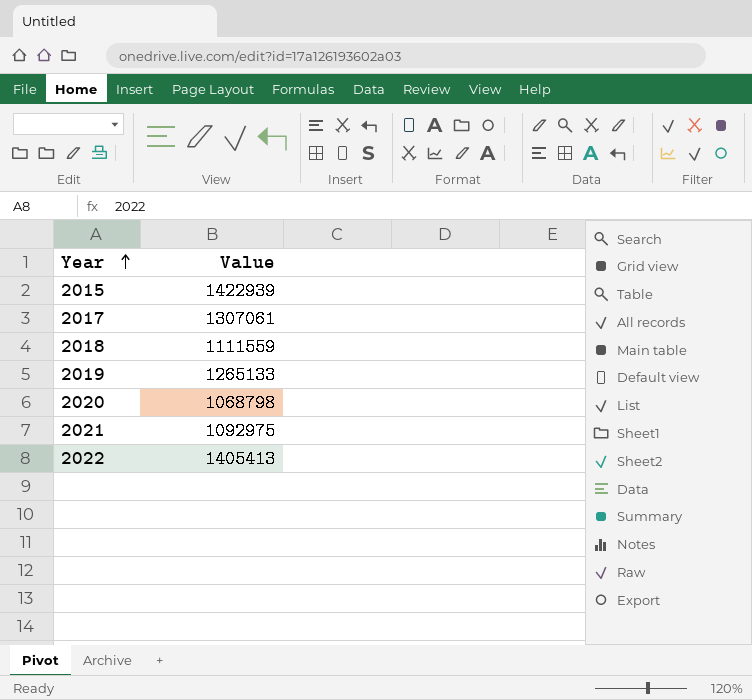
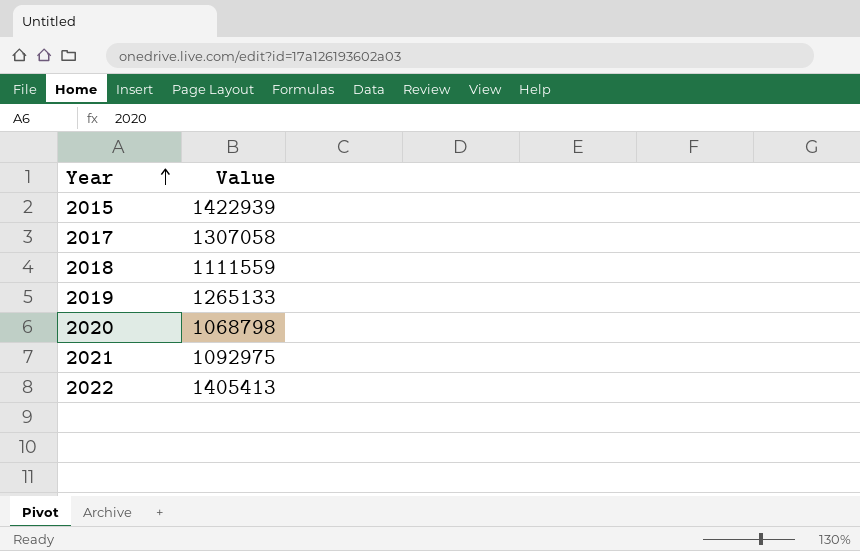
2017 | Value: 1307061 -> 1307058

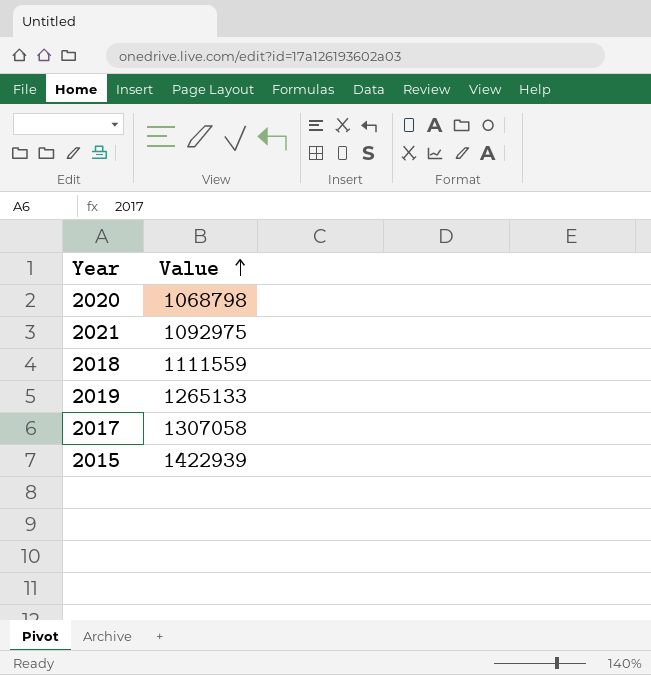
row order: Year ascending -> Value ascending
row 2022: 1405413 -> none

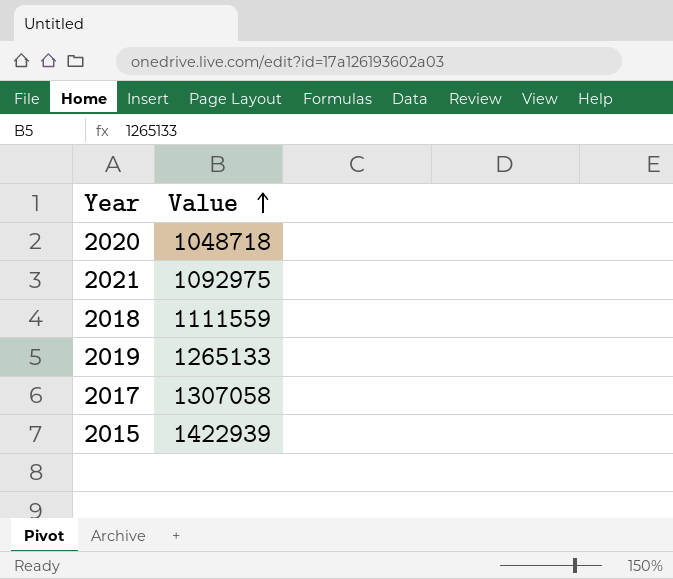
2020 | Value: 1068798 -> 1048718

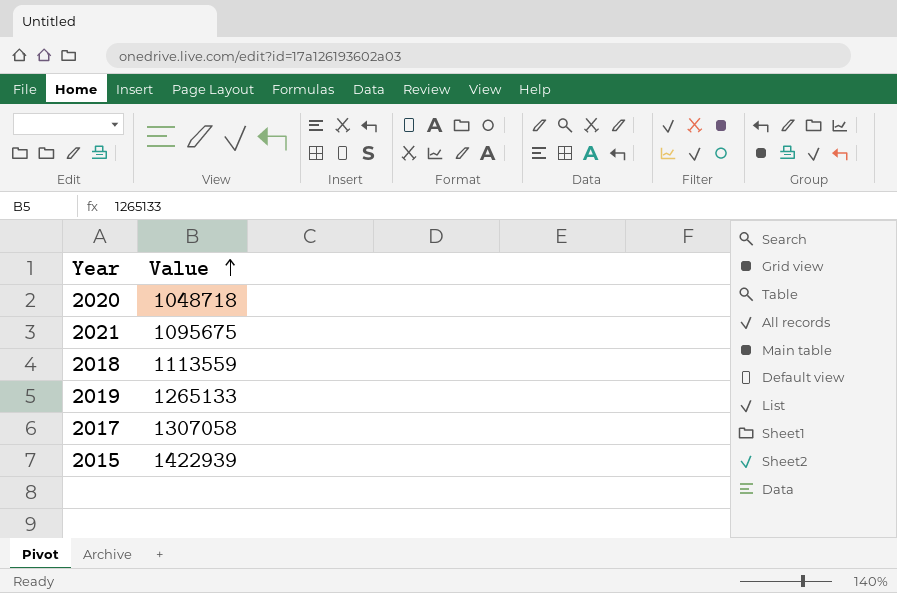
2021 | Value: 1092975 -> 1095675
2018 | Value: 1111559 -> 1113559

